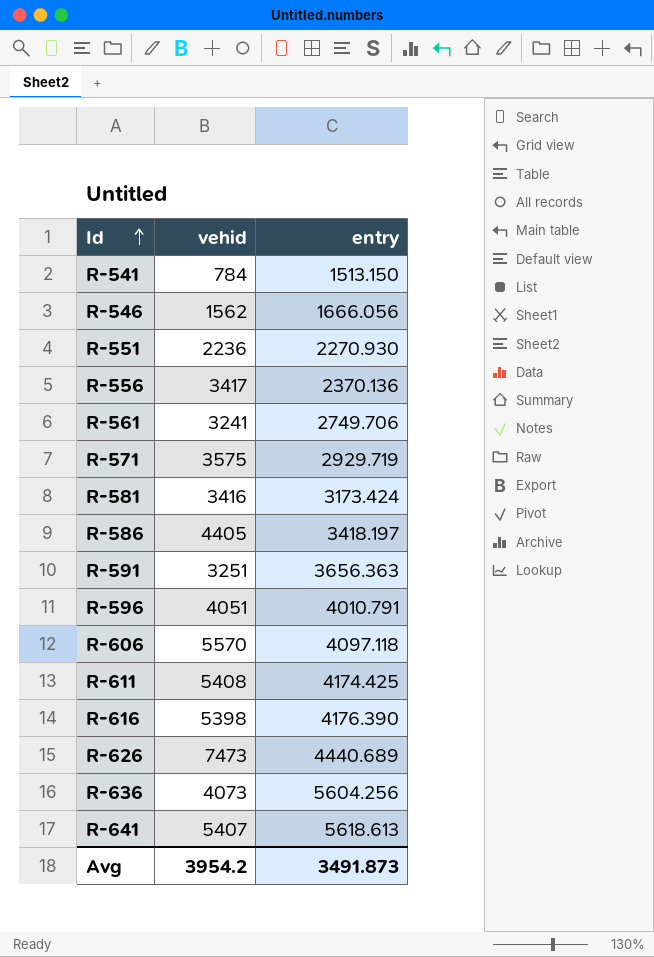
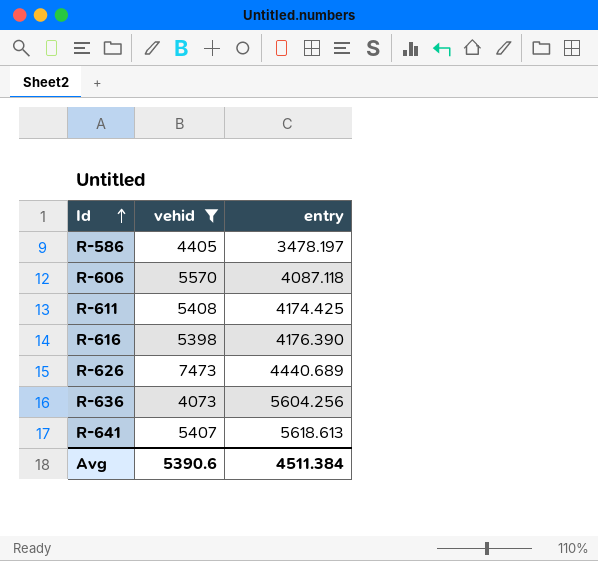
filter: none -> vehid >= 4073
R-586 | entry: 3418.197 -> 3478.197
R-606 | entry: 4097.118 -> 4087.118
Avg | vehid: 3954.2 -> 5390.6
Avg | entry: 3491.873 -> 4511.384

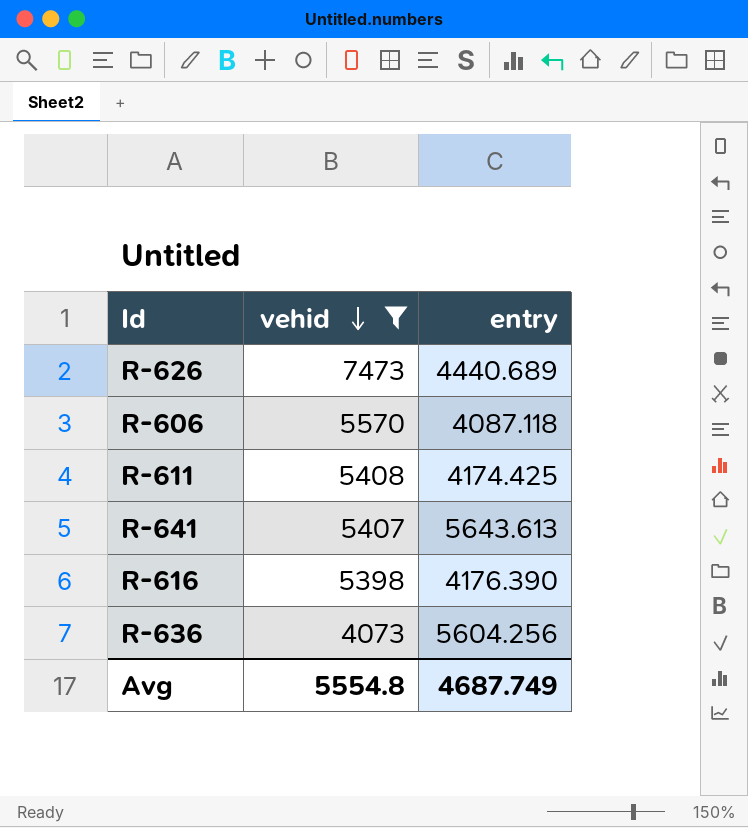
row order: Id ascending -> vehid descending
row R-586: 4405 | 3478.197 -> none
R-641 | entry: 5618.613 -> 5643.613
Avg | vehid: 5390.6 -> 5554.8
Avg | entry: 4511.384 -> 4687.749

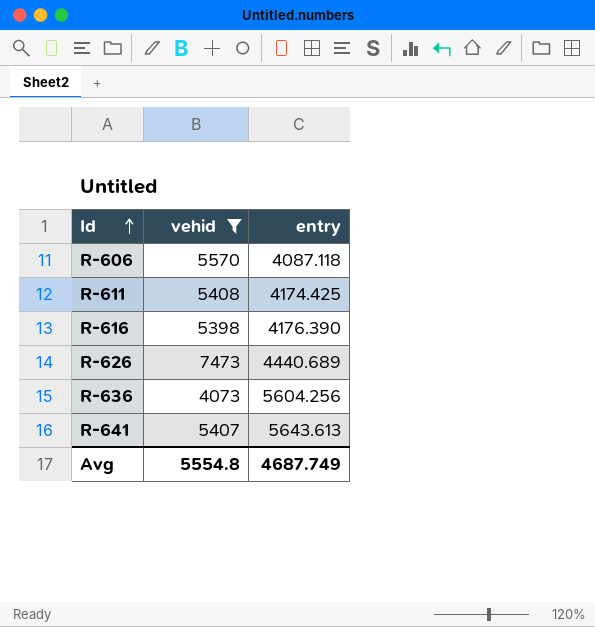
row order: vehid descending -> Id ascending

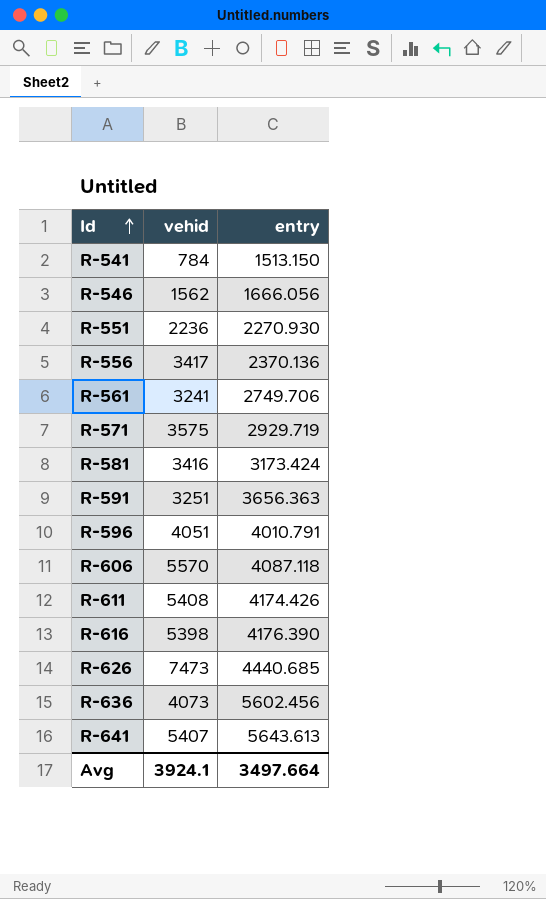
filter: vehid >= 4073 -> none
R-611 | entry: 4174.425 -> 4174.426
R-626 | entry: 4440.689 -> 4440.685
R-636 | entry: 5604.256 -> 5602.456
Avg | vehid: 5554.8 -> 3924.1
Avg | entry: 4687.749 -> 3497.664

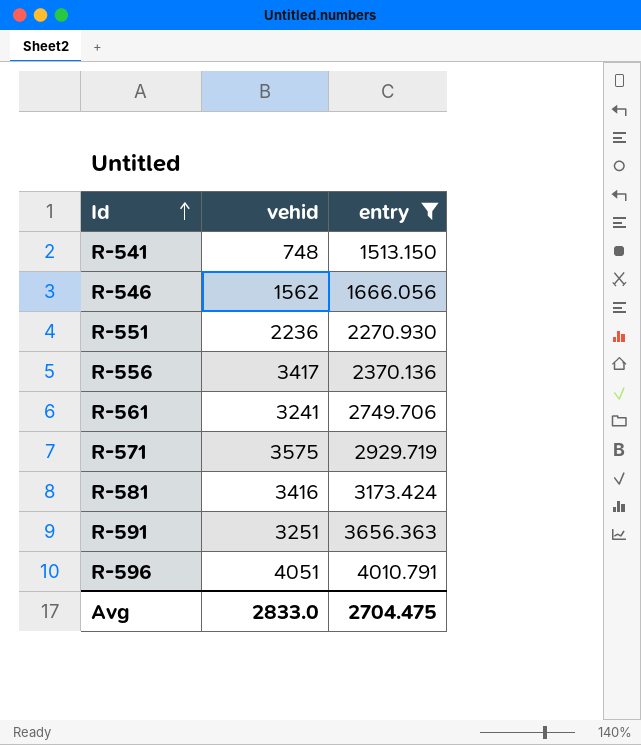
filter: none -> entry <= 4010.791
R-541 | vehid: 784 -> 748
Avg | vehid: 3924.1 -> 2833.0
Avg | entry: 3497.664 -> 2704.475

